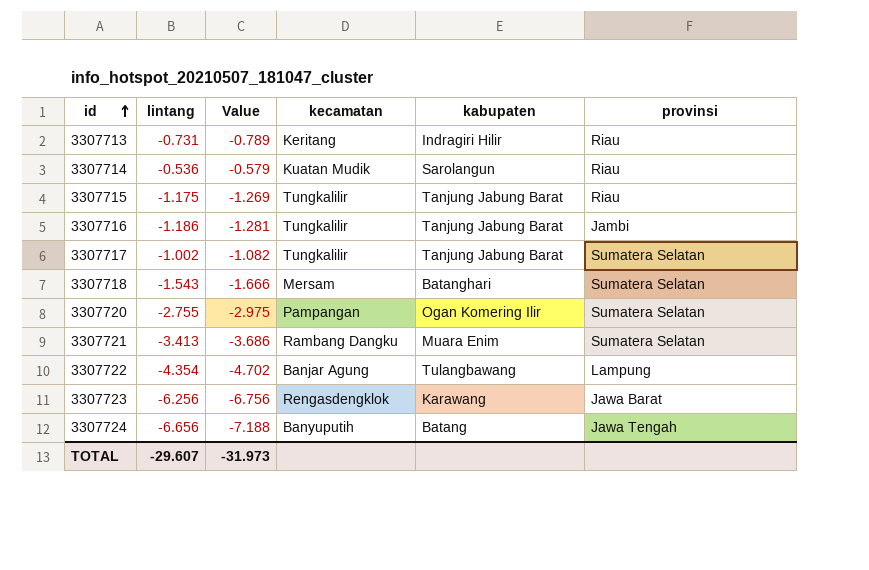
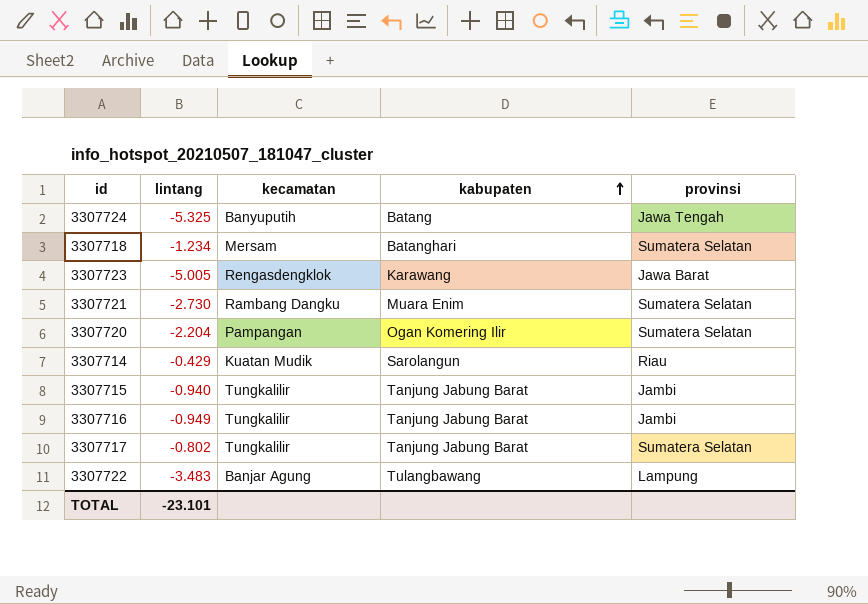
row order: id ascending -> kabupaten ascending
column Value | formula: [lintang] * 1.08 -> none
row 3307713: -0.731 | -0.789 | Keritang | Indragiri Hilir | Riau -> none
3307724 | lintang: -6.656 -> -5.325
3307718 | lintang: -1.543 -> -1.234
3307723 | lintang: -6.256 -> -5.005
3307721 | lintang: -3.413 -> -2.730
3307720 | lintang: -2.755 -> -2.204
3307714 | lintang: -0.536 -> -0.429
3307715 | lintang: -1.175 -> -0.940
3307715 | provinsi: Riau -> Jambi
3307716 | lintang: -1.186 -> -0.949
3307717 | lintang: -1.002 -> -0.802
3307722 | lintang: -4.354 -> -3.483
TOTAL | lintang: -29.607 -> -23.101

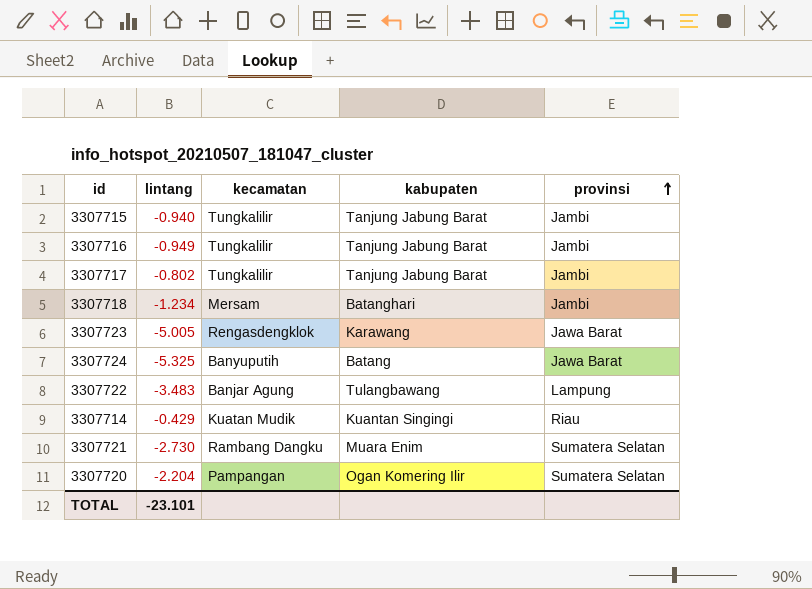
row order: kabupaten ascending -> provinsi ascending
3307717 | provinsi: Sumatera Selatan -> Jambi
3307718 | provinsi: Sumatera Selatan -> Jambi
3307724 | provinsi: Jawa Tengah -> Jawa Barat
3307714 | kabupaten: Sarolangun -> Kuantan Singingi

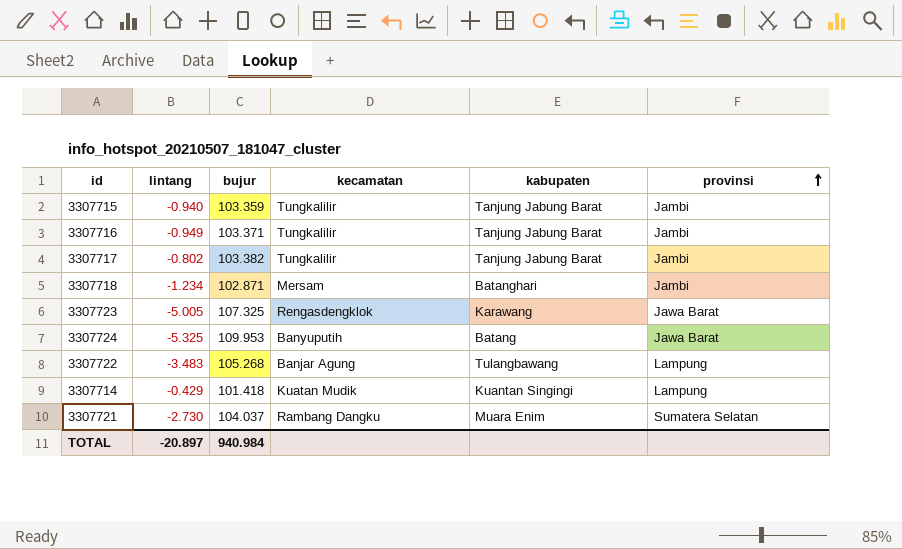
column bujur | position: none -> 3
row 3307720: -2.204 | Pampangan | Ogan Komering Ilir | Sumatera Selatan -> none
3307714 | provinsi: Riau -> Lampung
TOTAL | lintang: -23.101 -> -20.897

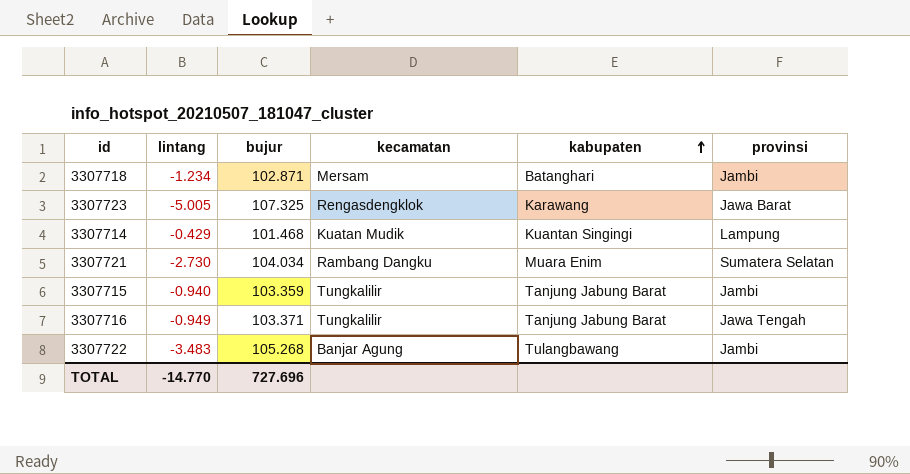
row order: provinsi ascending -> kabupaten ascending
row 3307717: -0.802 | 103.382 | Tungkalilir | Tanjung Jabung Barat | Jambi -> none
row 3307724: -5.325 | 109.953 | Banyuputih | Batang | Jawa Barat -> none
3307714 | bujur: 101.418 -> 101.468
3307721 | bujur: 104.037 -> 104.034
3307716 | provinsi: Jambi -> Jawa Tengah
3307722 | provinsi: Lampung -> Jambi
TOTAL | lintang: -20.897 -> -14.770
TOTAL | bujur: 940.984 -> 727.696

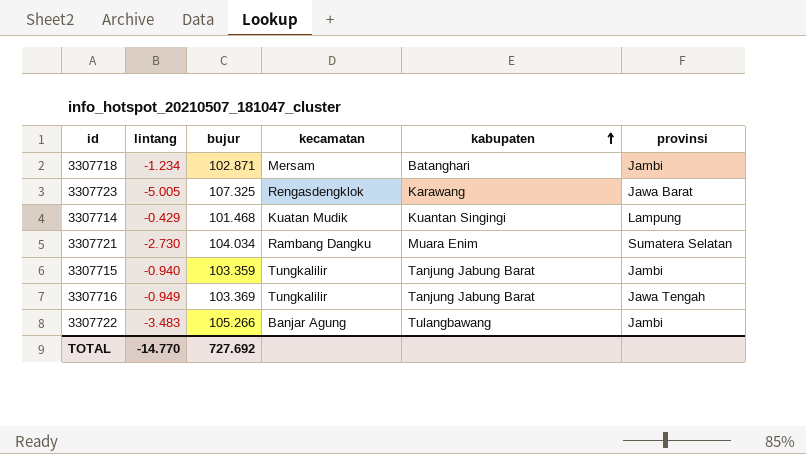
3307716 | bujur: 103.371 -> 103.369
3307722 | bujur: 105.268 -> 105.266
TOTAL | bujur: 727.696 -> 727.692

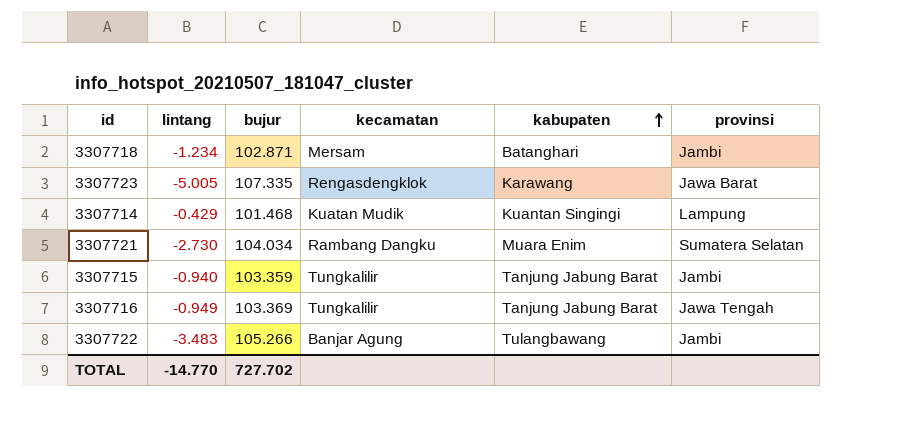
3307723 | bujur: 107.325 -> 107.335
TOTAL | bujur: 727.692 -> 727.702

